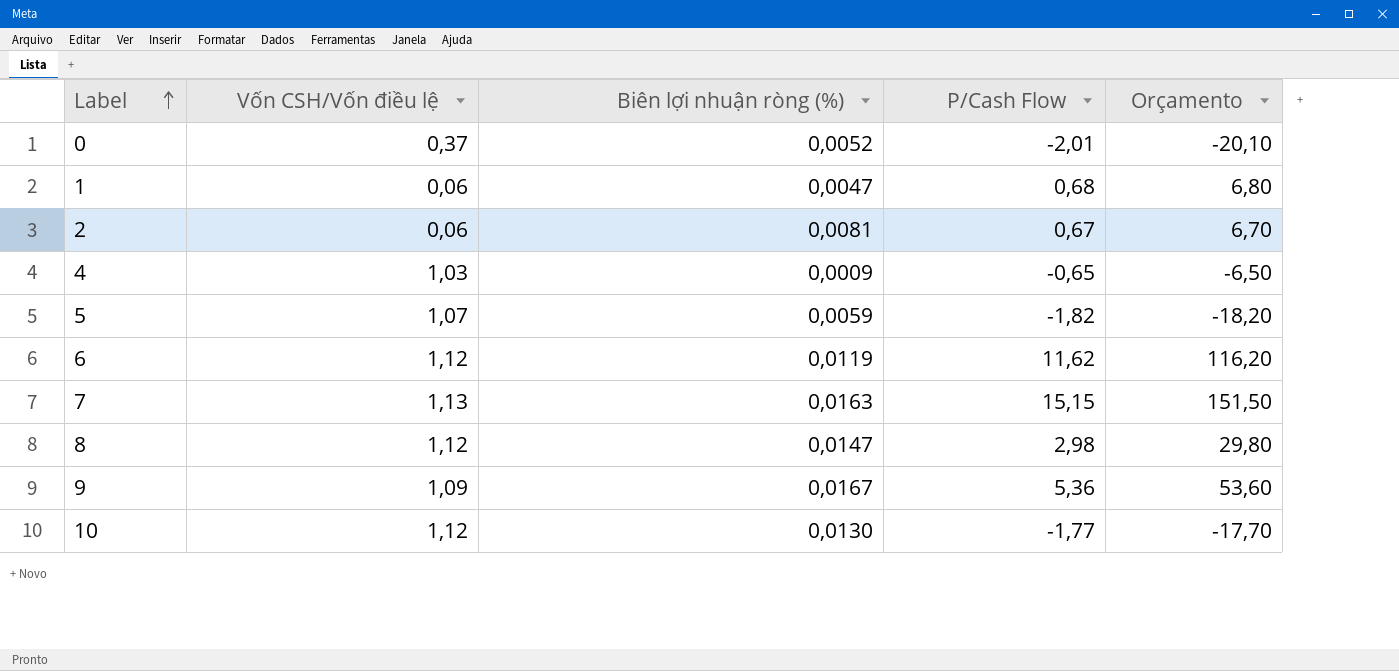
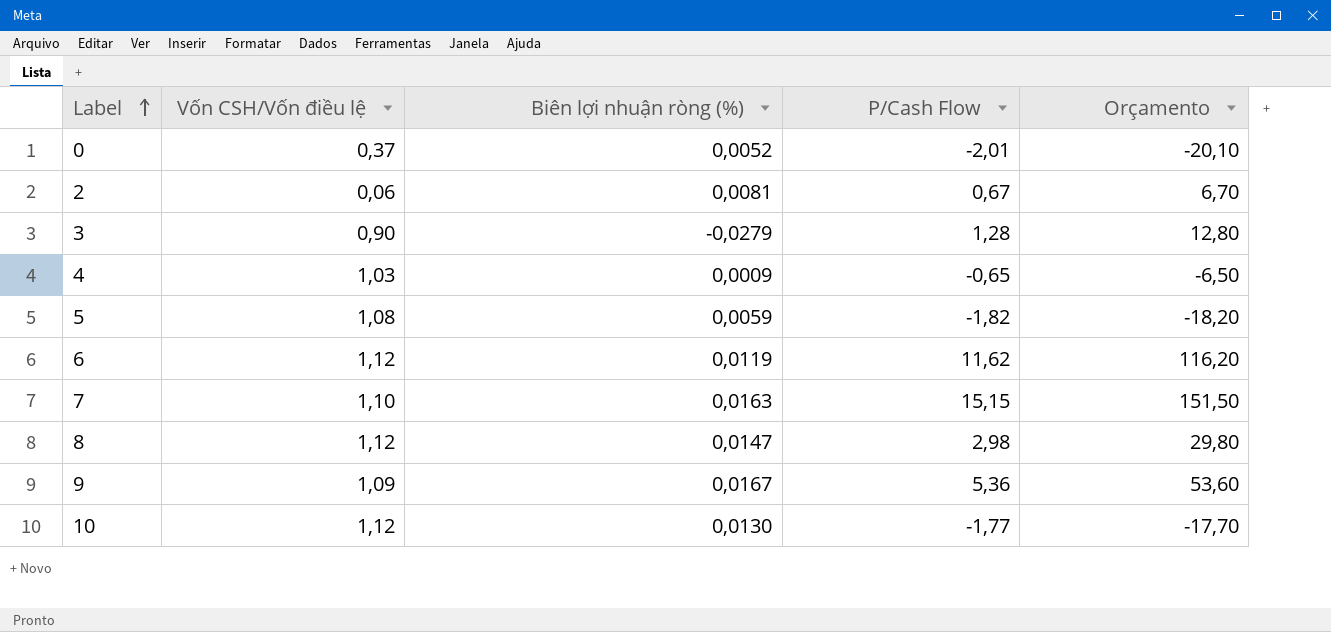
row 1: 0,06 | 0,0047 | 0,68 | 6,80 -> none
row 3: none -> 0,90 | -0,0279 | 1,28 | 12,80
5 | Vốn CSH/Vốn điều lệ: 1,07 -> 1,08
7 | Vốn CSH/Vốn điều lệ: 1,13 -> 1,10

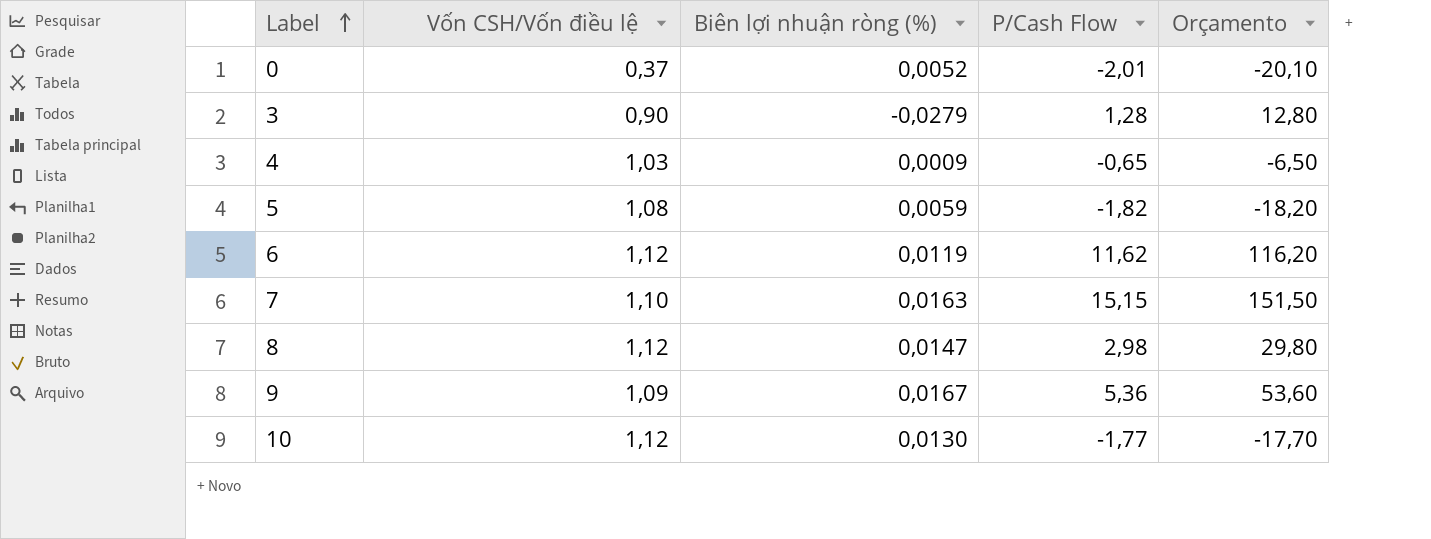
row 2: 0,06 | 0,0081 | 0,67 | 6,70 -> none

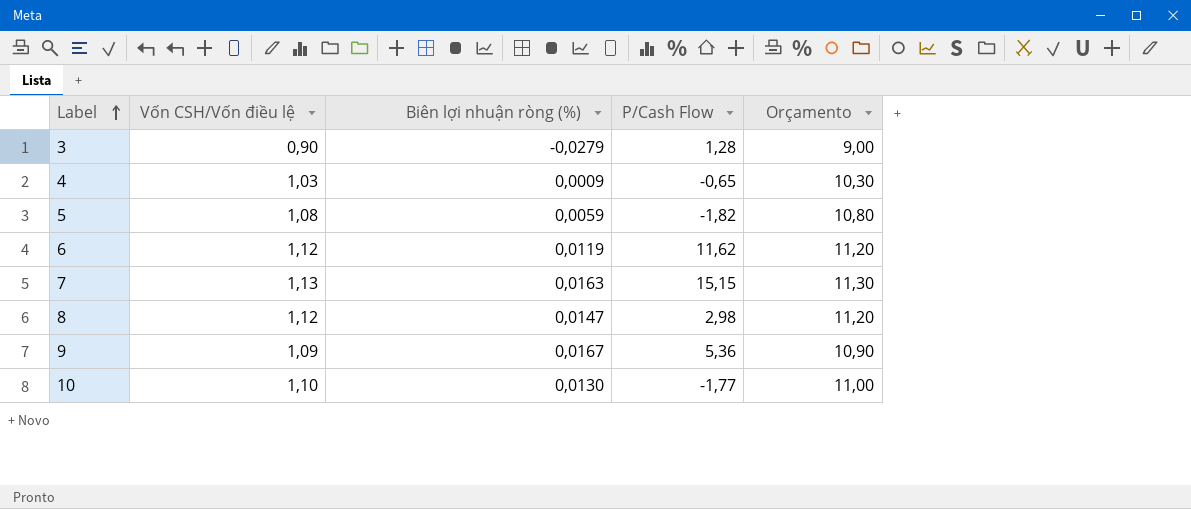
column Orçamento | formula: [P/Cash Flow] * 10 -> [Vốn CSH/Vốn điều lệ] * 10
row 0: 0,37 | 0,0052 | -2,01 | -20,10 -> none
7 | Vốn CSH/Vốn điều lệ: 1,10 -> 1,13
10 | Vốn CSH/Vốn điều lệ: 1,12 -> 1,10

